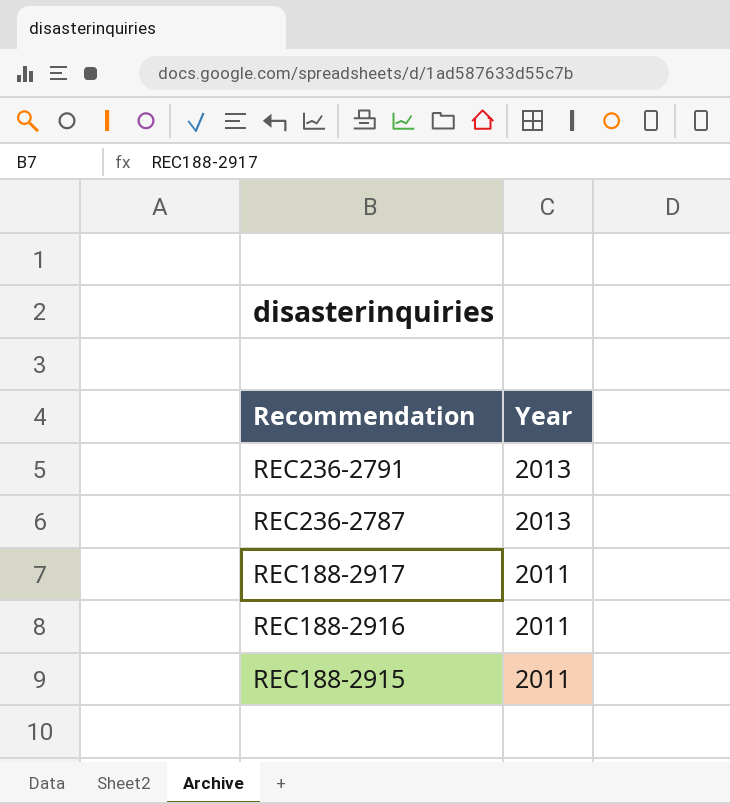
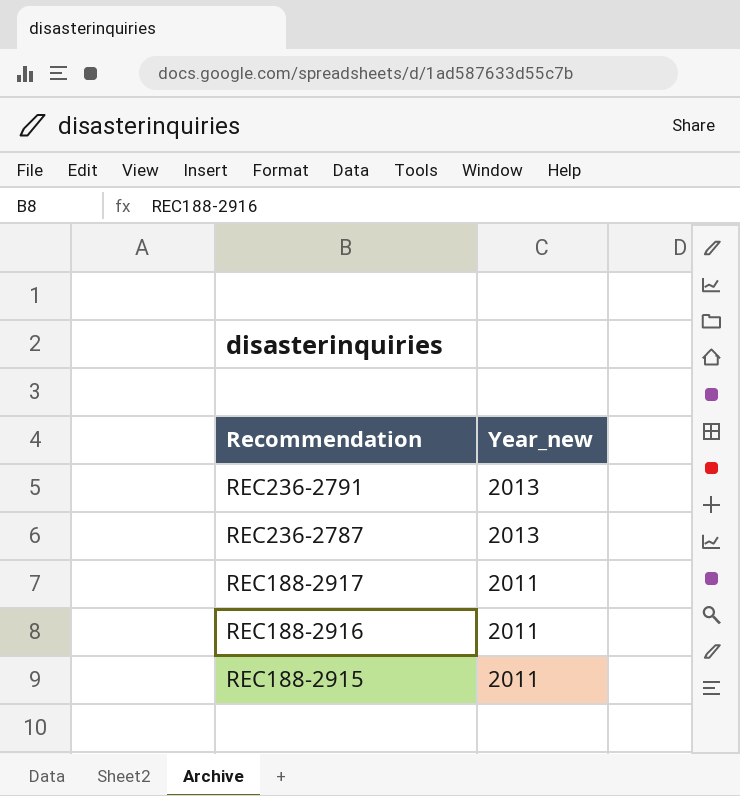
column name: Year -> Year_new

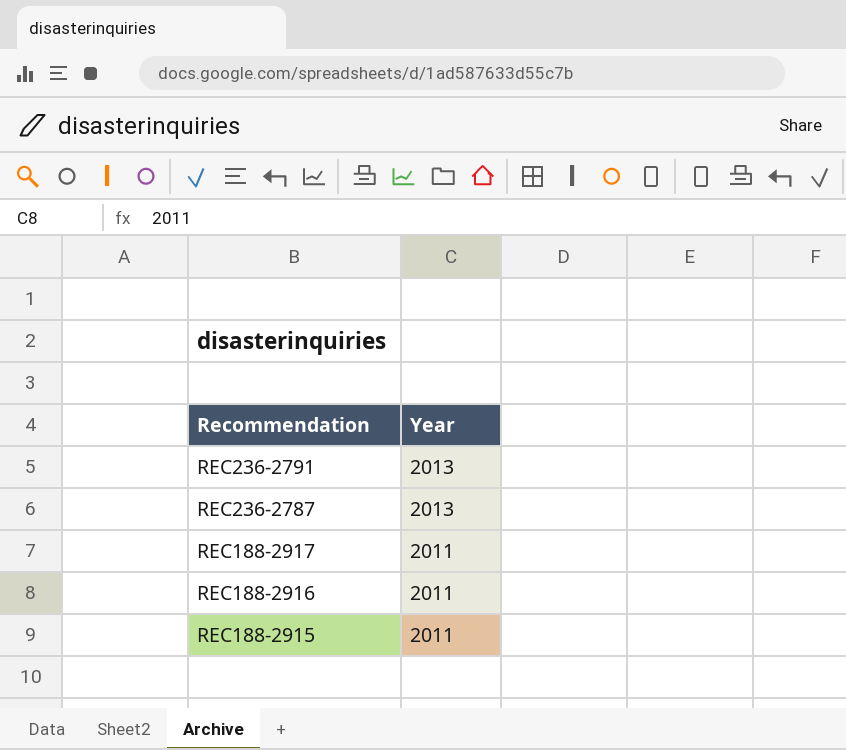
column name: Year_new -> Year

